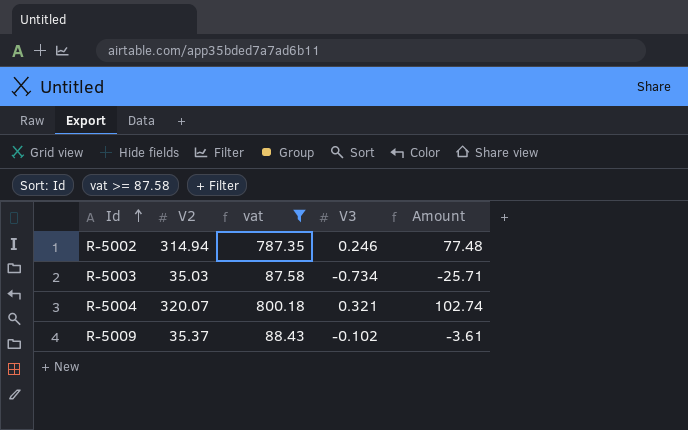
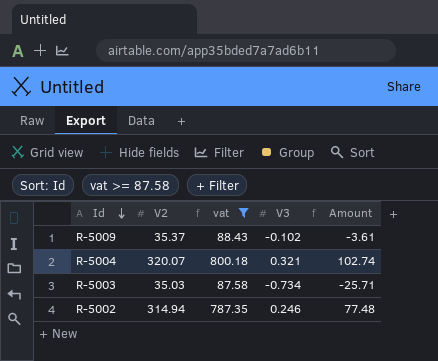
row order: Id ascending -> Id descending

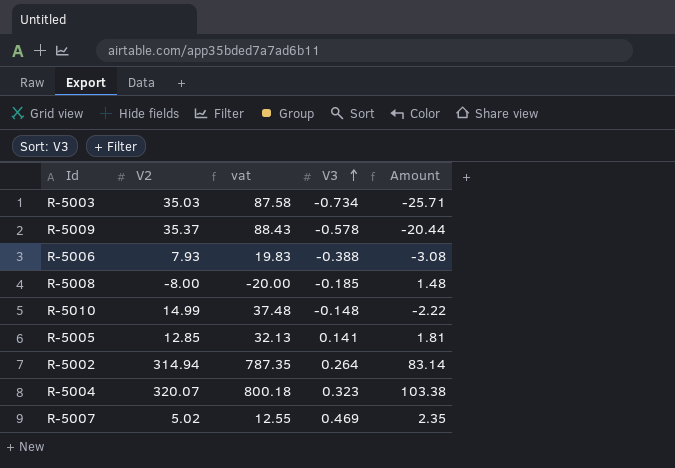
filter: vat >= 87.58 -> none
row order: Id descending -> V3 ascending
R-5009 | V3: -0.102 -> -0.578
R-5009 | Amount: -3.61 -> -20.44
R-5002 | V3: 0.246 -> 0.264
R-5002 | Amount: 77.48 -> 83.14
R-5004 | V3: 0.321 -> 0.323
R-5004 | Amount: 102.74 -> 103.38

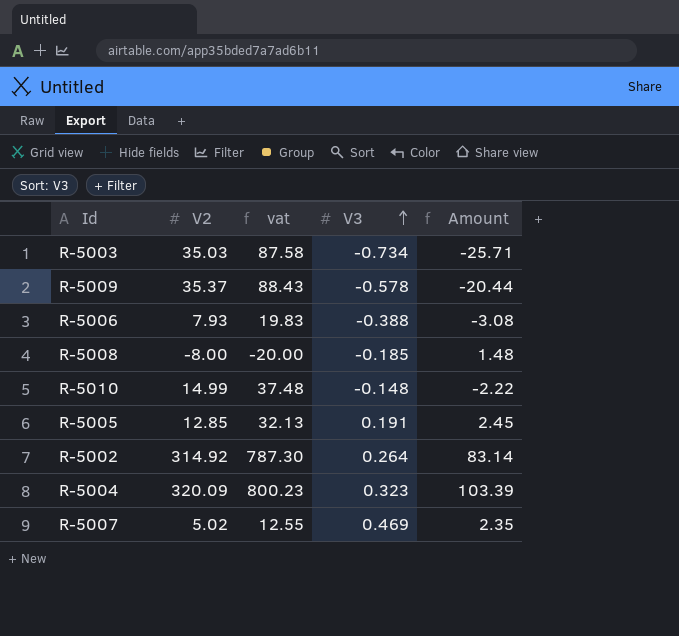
R-5005 | V3: 0.141 -> 0.191
R-5005 | Amount: 1.81 -> 2.45
R-5002 | V2: 314.94 -> 314.92
R-5002 | vat: 787.35 -> 787.30
R-5004 | V2: 320.07 -> 320.09
R-5004 | vat: 800.18 -> 800.23
R-5004 | Amount: 103.38 -> 103.39

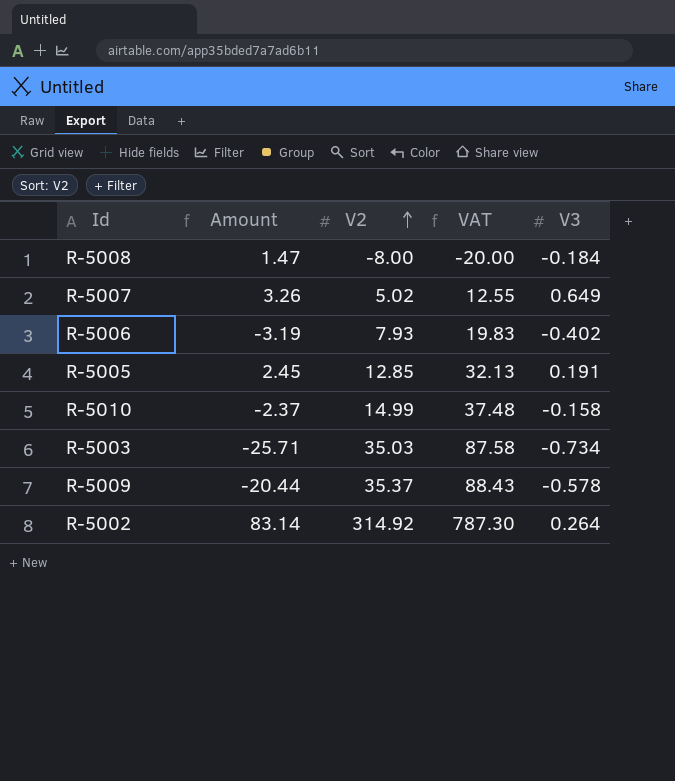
row order: V3 ascending -> V2 ascending
column Amount | position: 5 -> 2
column name: vat -> VAT
row R-5004: 320.09 | 800.23 | 0.323 | 103.39 -> none
R-5008 | Amount: 1.48 -> 1.47
R-5008 | V3: -0.185 -> -0.184
R-5007 | Amount: 2.35 -> 3.26
R-5007 | V3: 0.469 -> 0.649
R-5006 | Amount: -3.08 -> -3.19
R-5006 | V3: -0.388 -> -0.402
R-5010 | Amount: -2.22 -> -2.37
R-5010 | V3: -0.148 -> -0.158

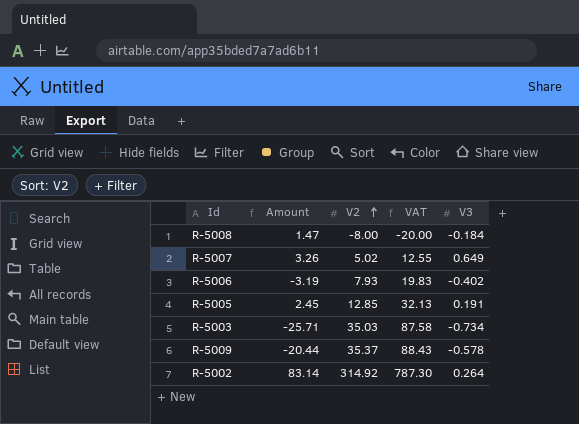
row R-5010: -2.37 | 14.99 | 37.48 | -0.158 -> none

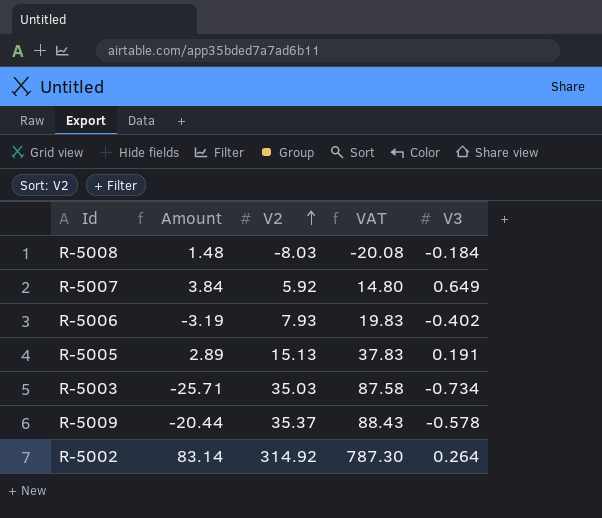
R-5008 | Amount: 1.47 -> 1.48
R-5008 | V2: -8.00 -> -8.03
R-5008 | VAT: -20.00 -> -20.08
R-5007 | Amount: 3.26 -> 3.84
R-5007 | V2: 5.02 -> 5.92
R-5007 | VAT: 12.55 -> 14.80
R-5005 | Amount: 2.45 -> 2.89
R-5005 | V2: 12.85 -> 15.13
R-5005 | VAT: 32.13 -> 37.83

